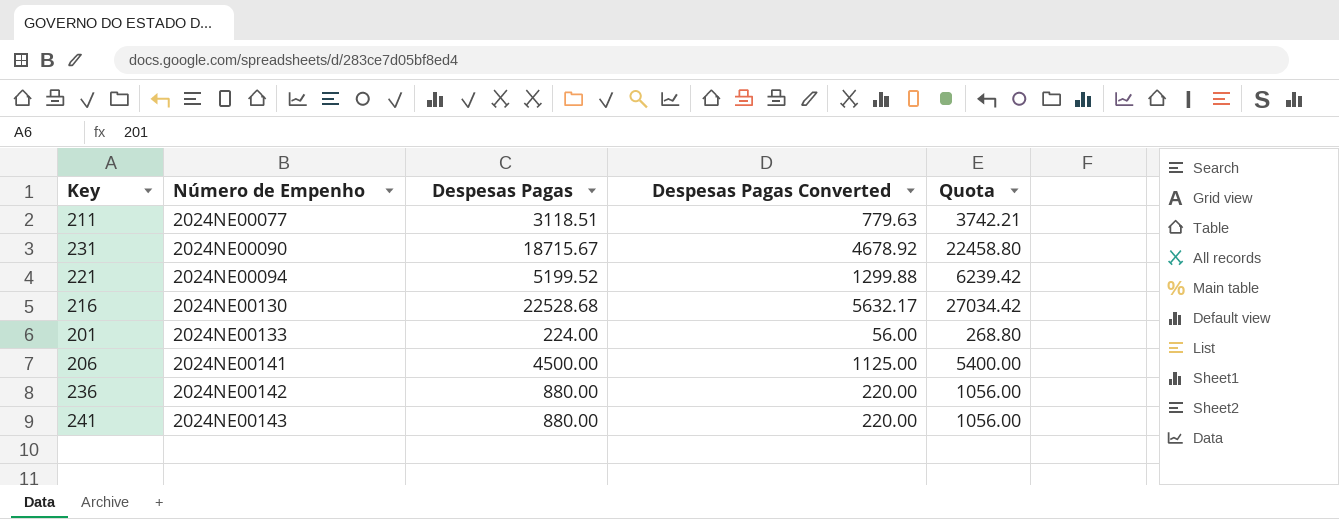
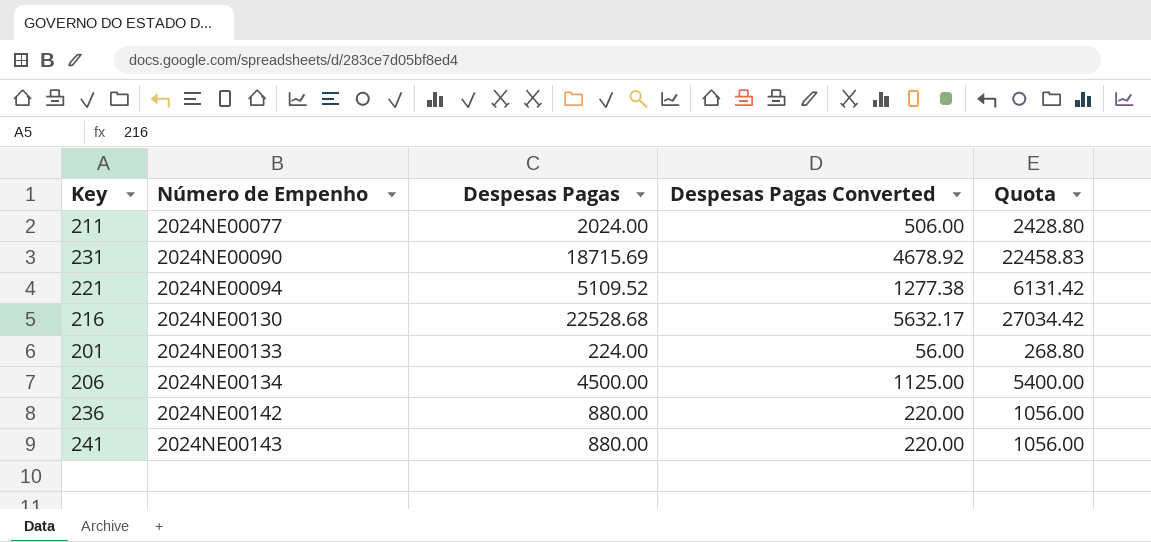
211 | Despesas Pagas: 3118.51 -> 2024.00
211 | Despesas Pagas Converted: 779.63 -> 506.00
211 | Quota: 3742.21 -> 2428.80
231 | Despesas Pagas: 18715.67 -> 18715.69
231 | Quota: 22458.80 -> 22458.83
221 | Despesas Pagas: 5199.52 -> 5109.52
221 | Despesas Pagas Converted: 1299.88 -> 1277.38
221 | Quota: 6239.42 -> 6131.42
206 | Número de Empenho: 2024NE00141 -> 2024NE00134

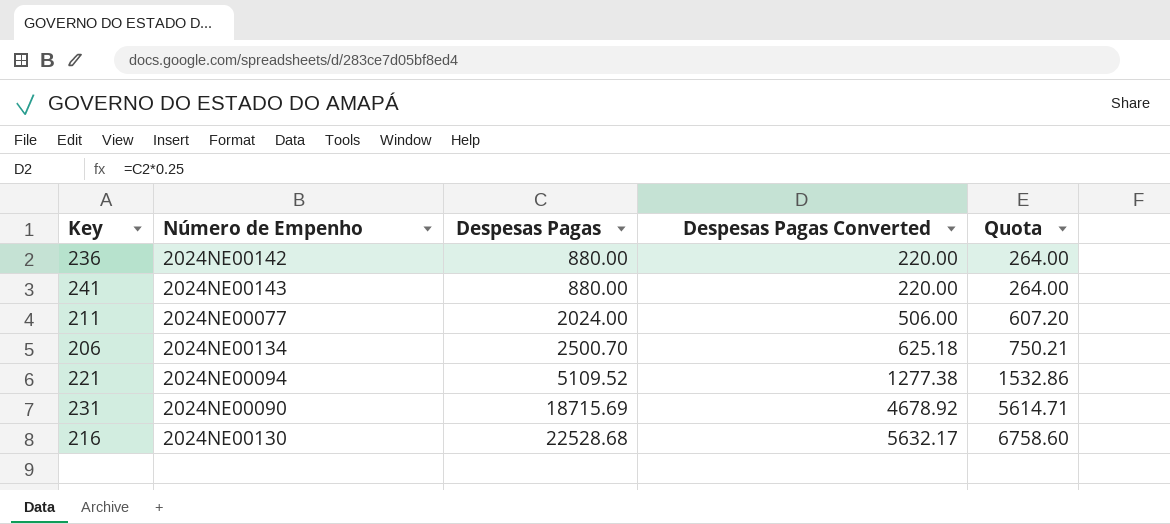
row order: Número de Empenho ascending -> Despesas Pagas ascending
column Quota | formula: [Despesas Pagas] * 1.2 -> [Despesas Pagas] * 0.3
row 201: 2024NE00133 | 224.00 | 56.00 | 268.80 -> none
206 | Despesas Pagas: 4500.00 -> 2500.70
206 | Despesas Pagas Converted: 1125.00 -> 625.18

